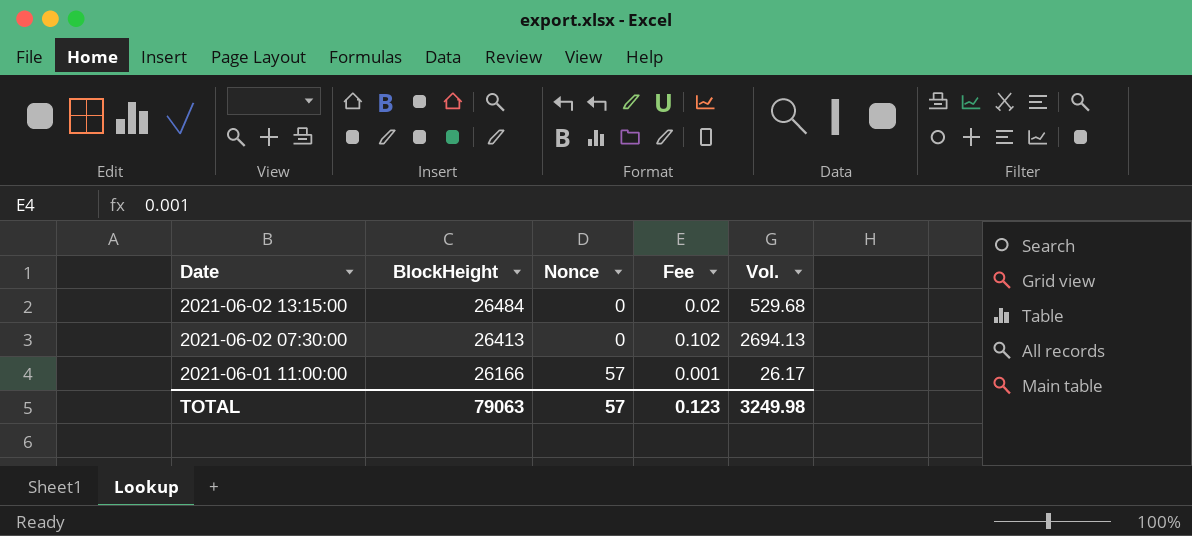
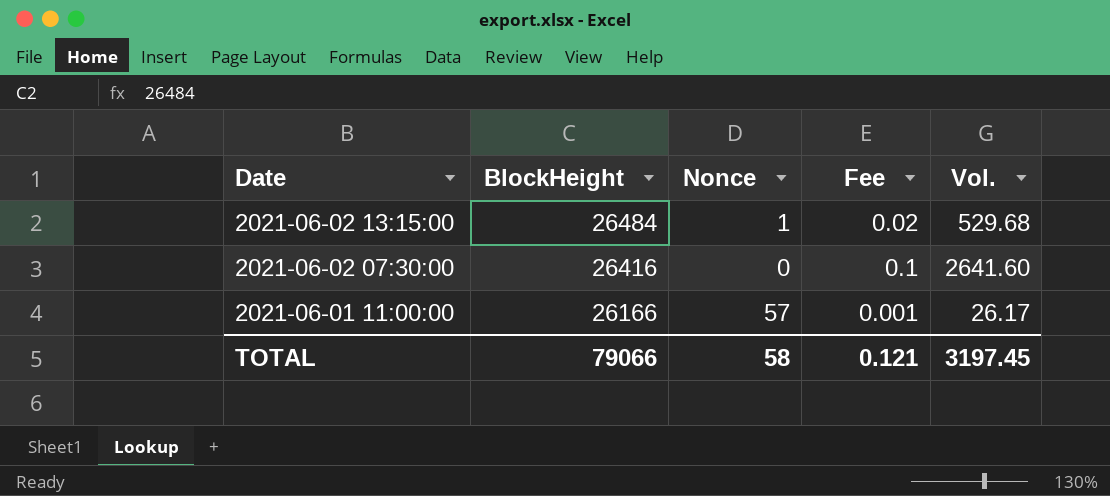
2021-06-02 13:15:00 | Nonce: 0 -> 1
2021-06-02 07:30:00 | BlockHeight: 26413 -> 26416
2021-06-02 07:30:00 | Fee: 0.102 -> 0.1
2021-06-02 07:30:00 | Vol.: 2694.13 -> 2641.60
TOTAL | BlockHeight: 79063 -> 79066
TOTAL | Nonce: 57 -> 58
TOTAL | Fee: 0.123 -> 0.121
TOTAL | Vol.: 3249.98 -> 3197.45

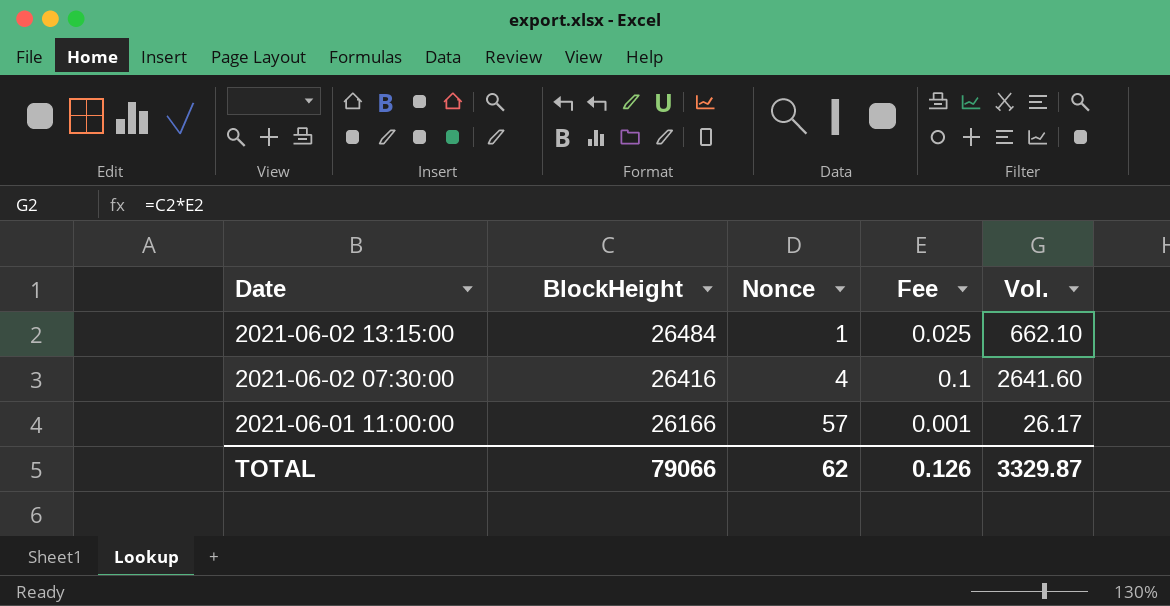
2021-06-02 13:15:00 | Fee: 0.02 -> 0.025
2021-06-02 13:15:00 | Vol.: 529.68 -> 662.10
2021-06-02 07:30:00 | Nonce: 0 -> 4
TOTAL | Nonce: 58 -> 62
TOTAL | Fee: 0.121 -> 0.126
TOTAL | Vol.: 3197.45 -> 3329.87

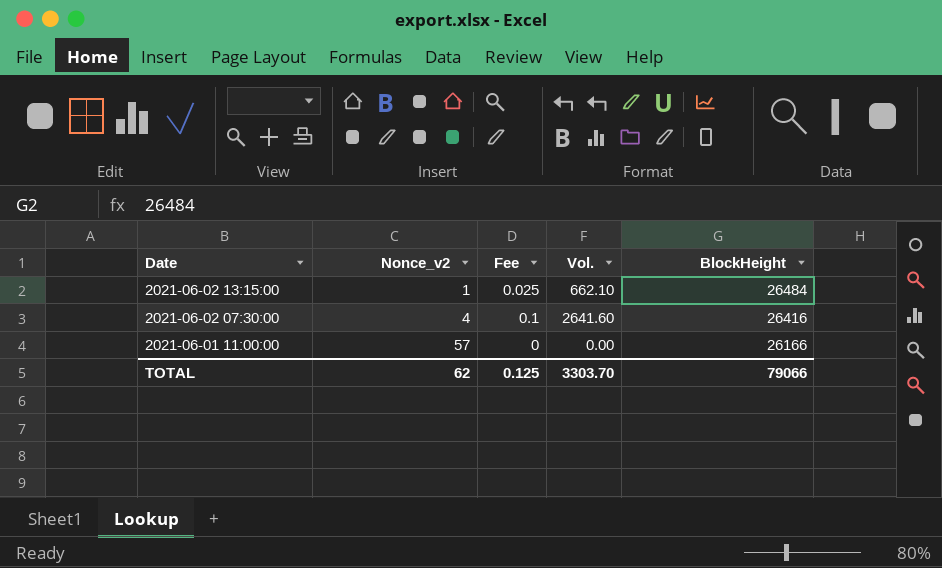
column name: Nonce -> Nonce_v2
column BlockHeight | position: 2 -> 5
2021-06-01 11:00:00 | Fee: 0.001 -> 0
2021-06-01 11:00:00 | Vol.: 26.17 -> 0.00
TOTAL | Fee: 0.126 -> 0.125
TOTAL | Vol.: 3329.87 -> 3303.70

